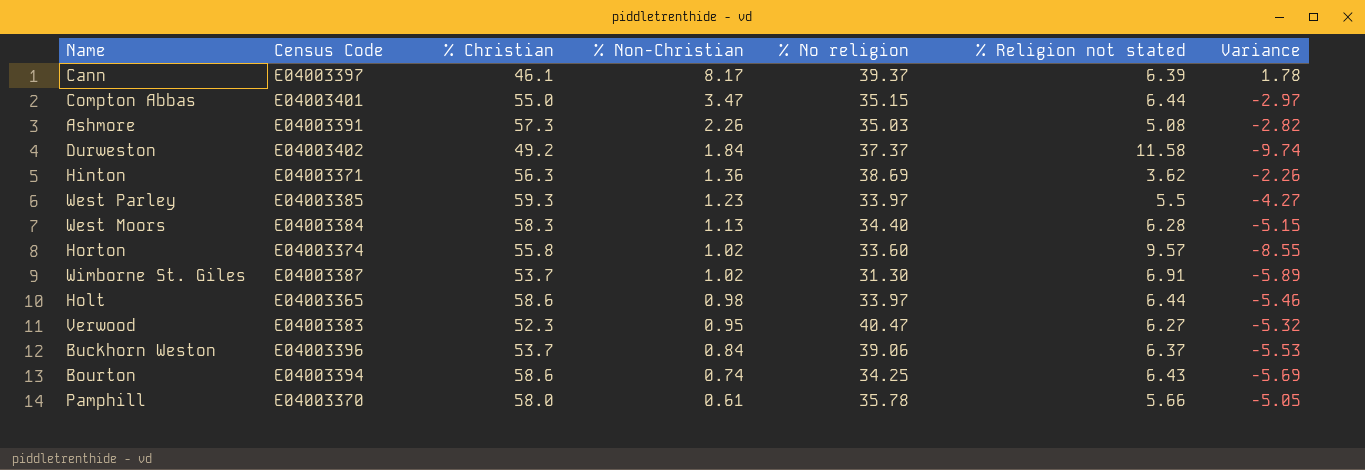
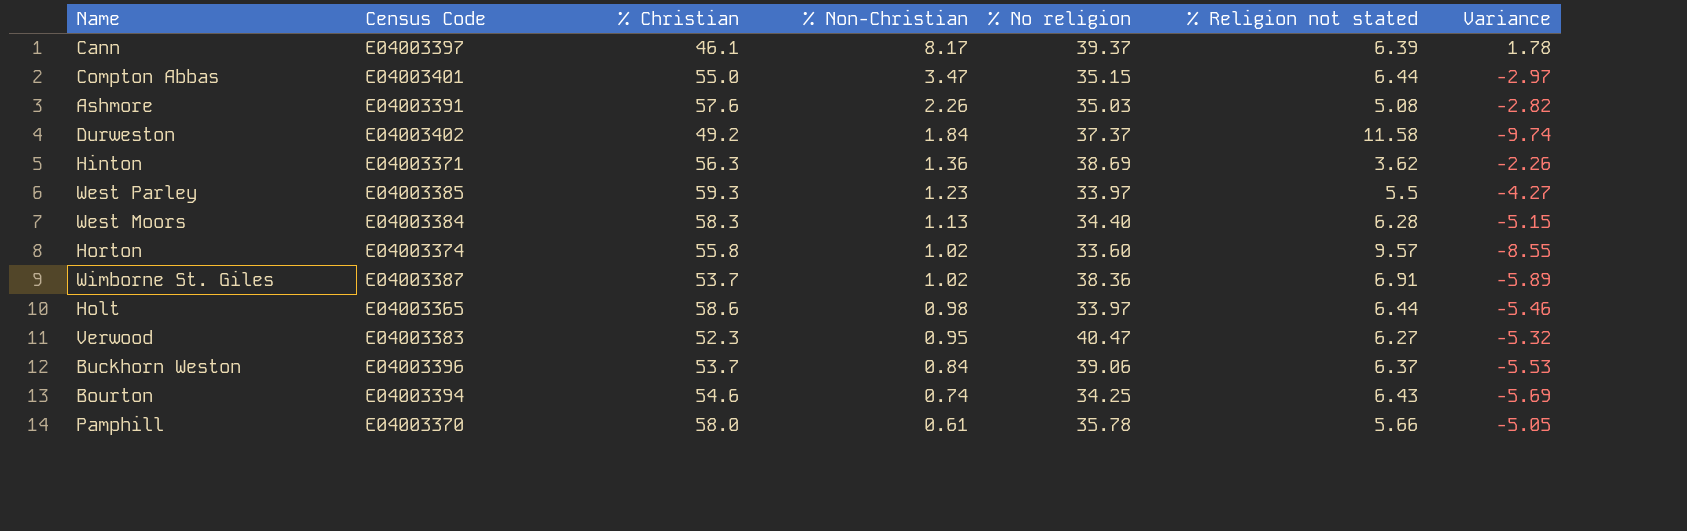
Ashmore | % Christian: 57.3 -> 57.6
Wimborne St. Giles | % No religion: 31.30 -> 38.36
Bourton | % Christian: 58.6 -> 54.6

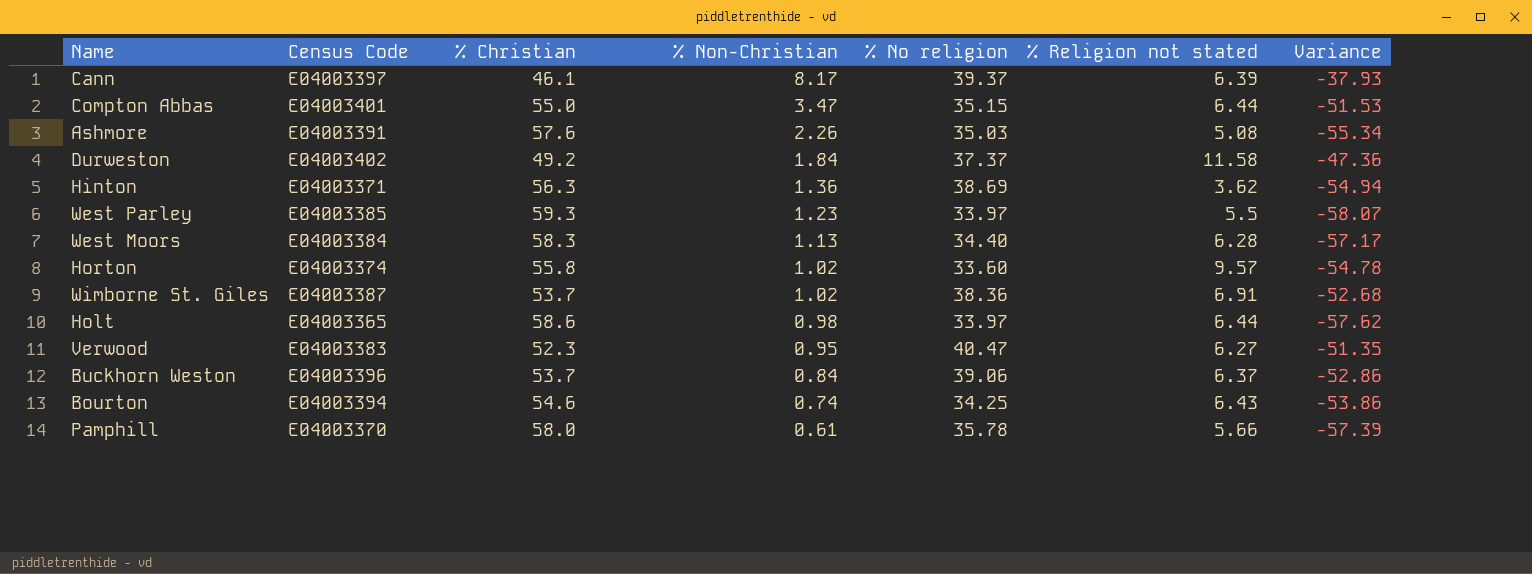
column Variance | formula: [% Non-Christian] - [% Religion not stated] -> [% Non-Christian] - [% Christian]

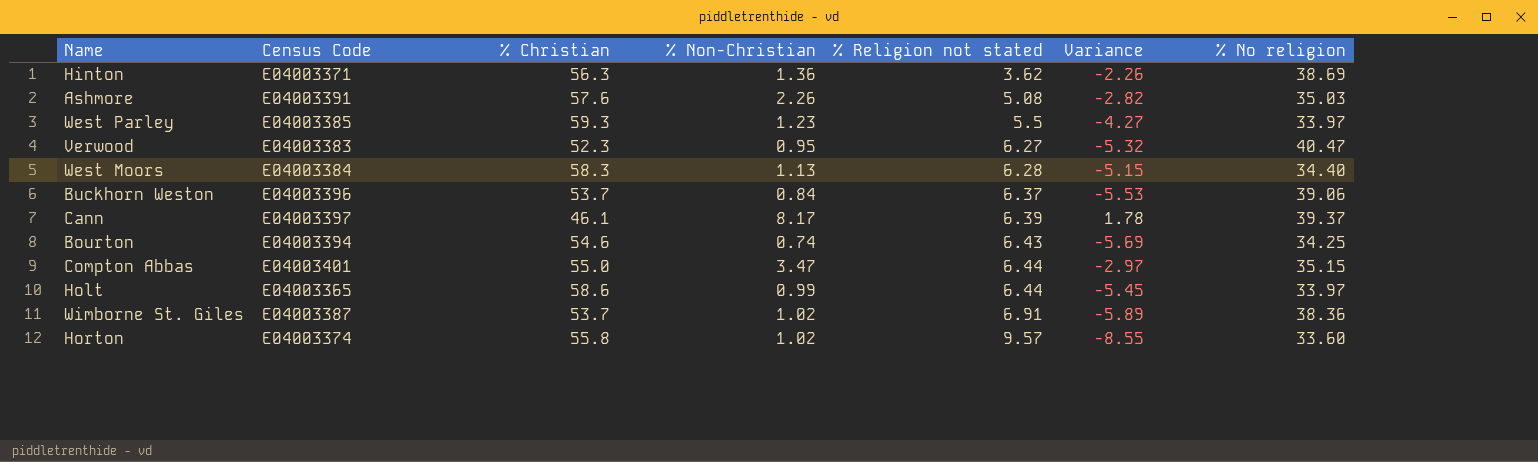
row order: % Non-Christian descending -> % Religion not stated ascending
column Variance | formula: [% Non-Christian] - [% Christian] -> [% Non-Christian] - [% Religion not stated]
column % No religion | position: 5 -> 7
row Durweston: E04003402 | 49.2 | 1.84 | 37.37 | 11.58 | -47.36 -> none
row Pamphill: E04003370 | 58.0 | 0.61 | 35.78 | 5.66 | -57.39 -> none
Holt | % Non-Christian: 0.98 -> 0.99

